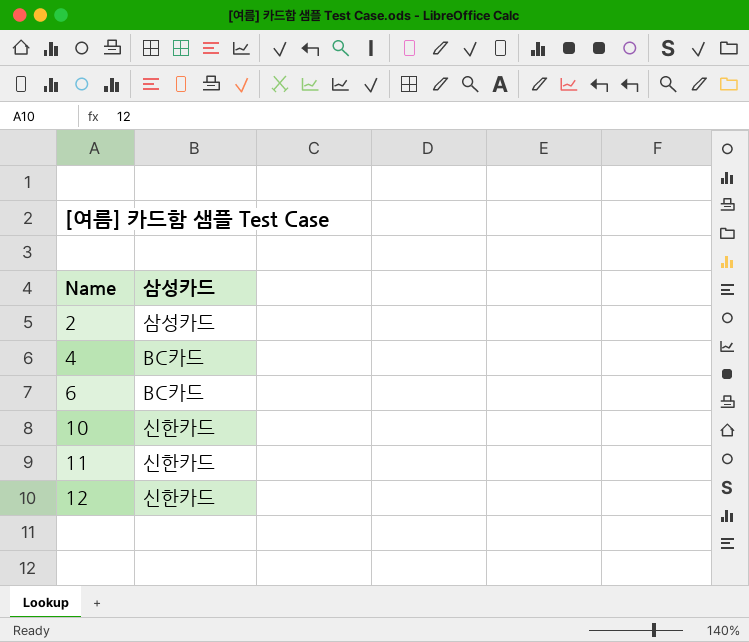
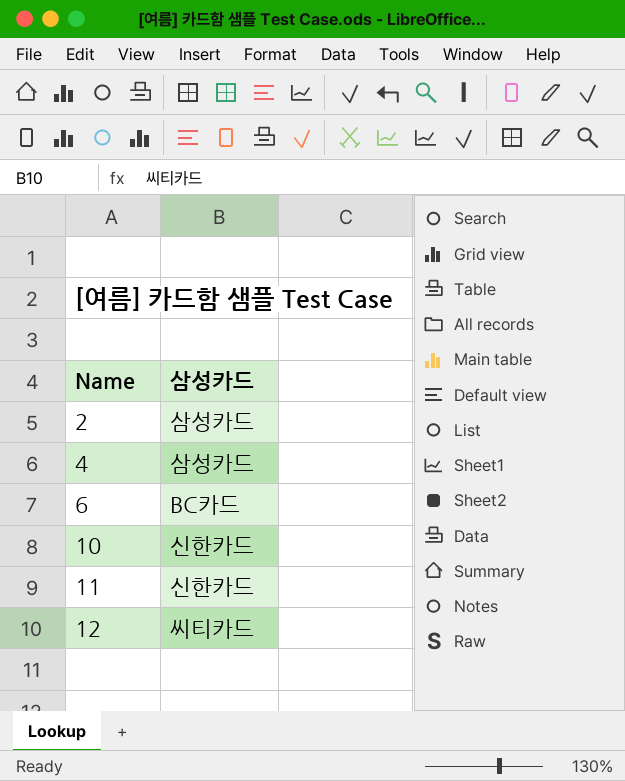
4 | 삼성카드: BC카드 -> 삼성카드
12 | 삼성카드: 신한카드 -> 씨티카드

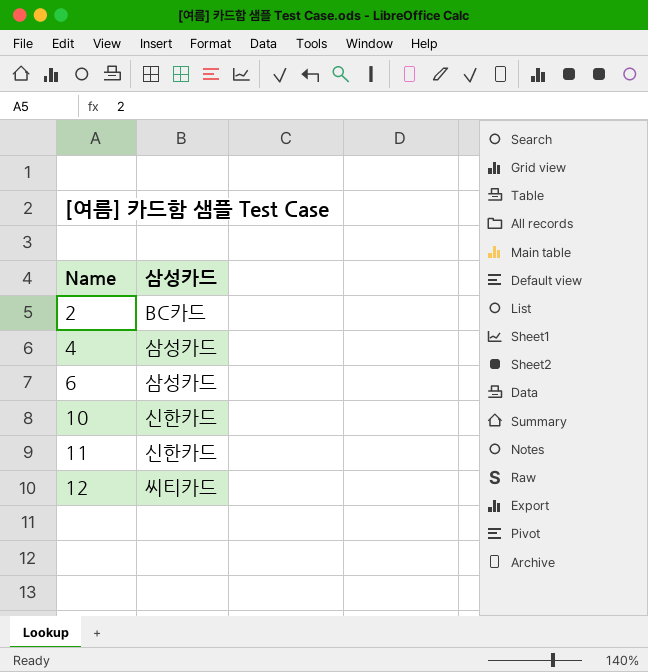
2 | 삼성카드: 삼성카드 -> BC카드
6 | 삼성카드: BC카드 -> 삼성카드

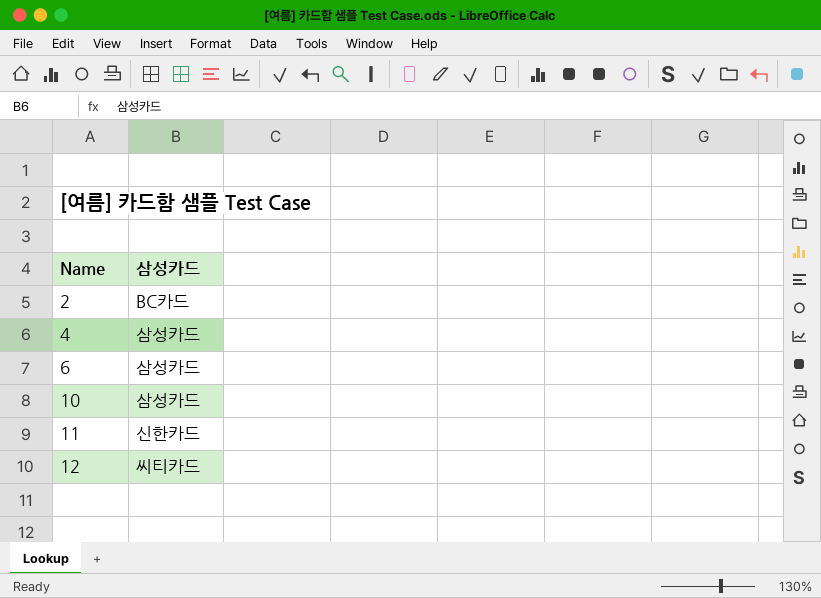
10 | 삼성카드: 신한카드 -> 삼성카드

